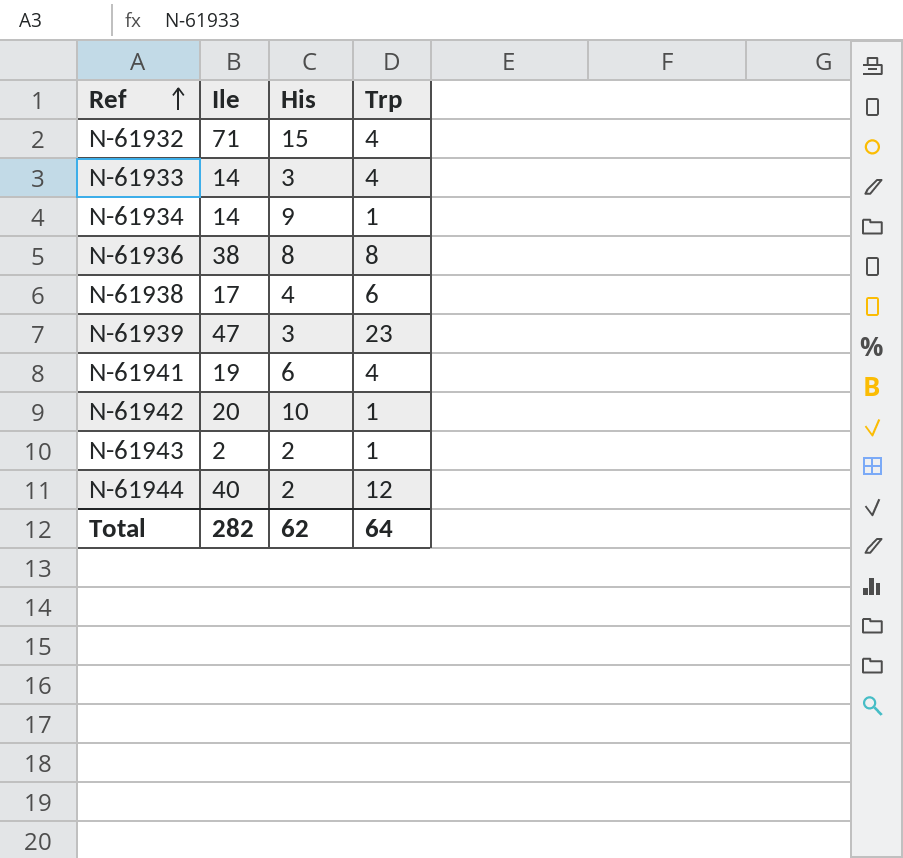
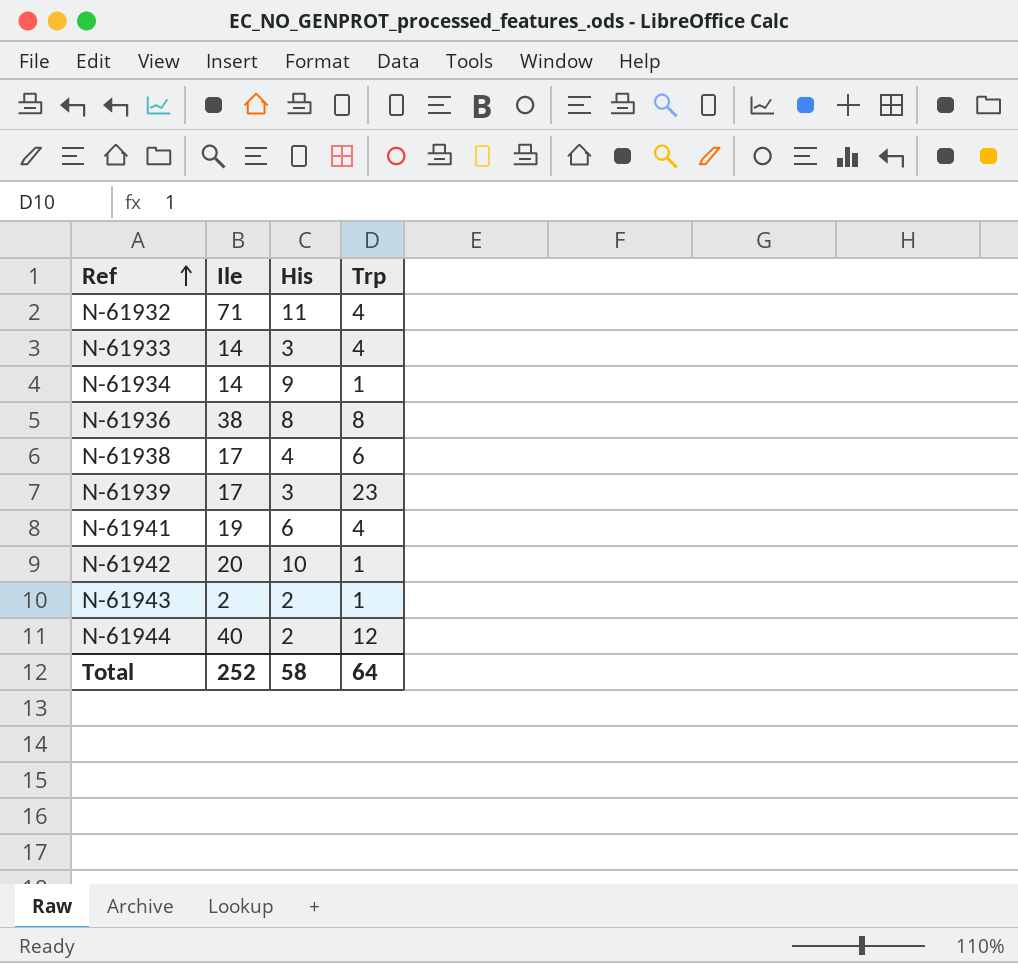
N-61932 | His: 15 -> 11
N-61939 | Ile: 47 -> 17
Total | Ile: 282 -> 252
Total | His: 62 -> 58

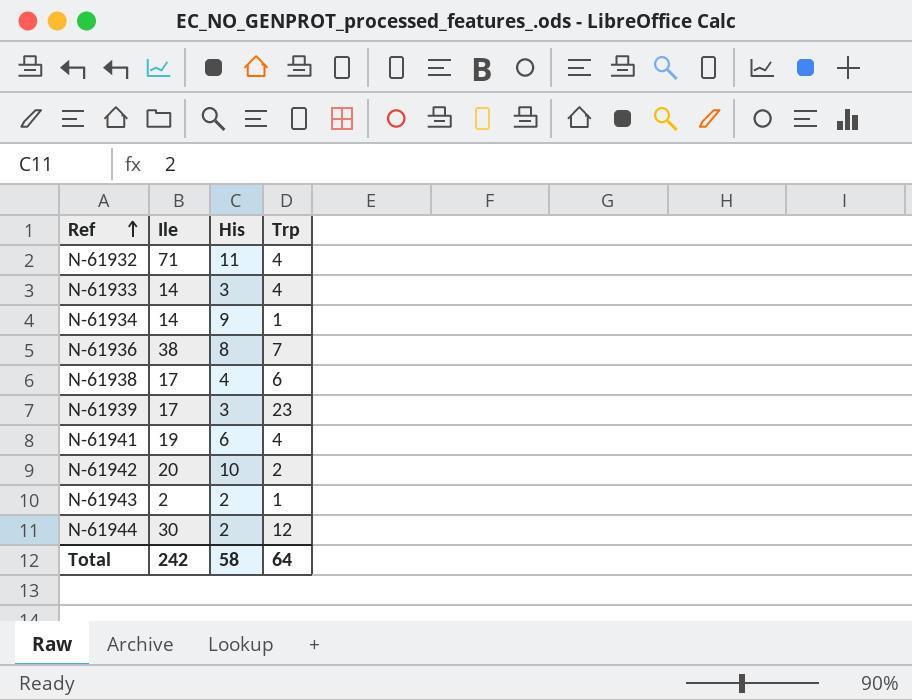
N-61936 | Trp: 8 -> 7
N-61942 | Trp: 1 -> 2
N-61944 | Ile: 40 -> 30
Total | Ile: 252 -> 242

